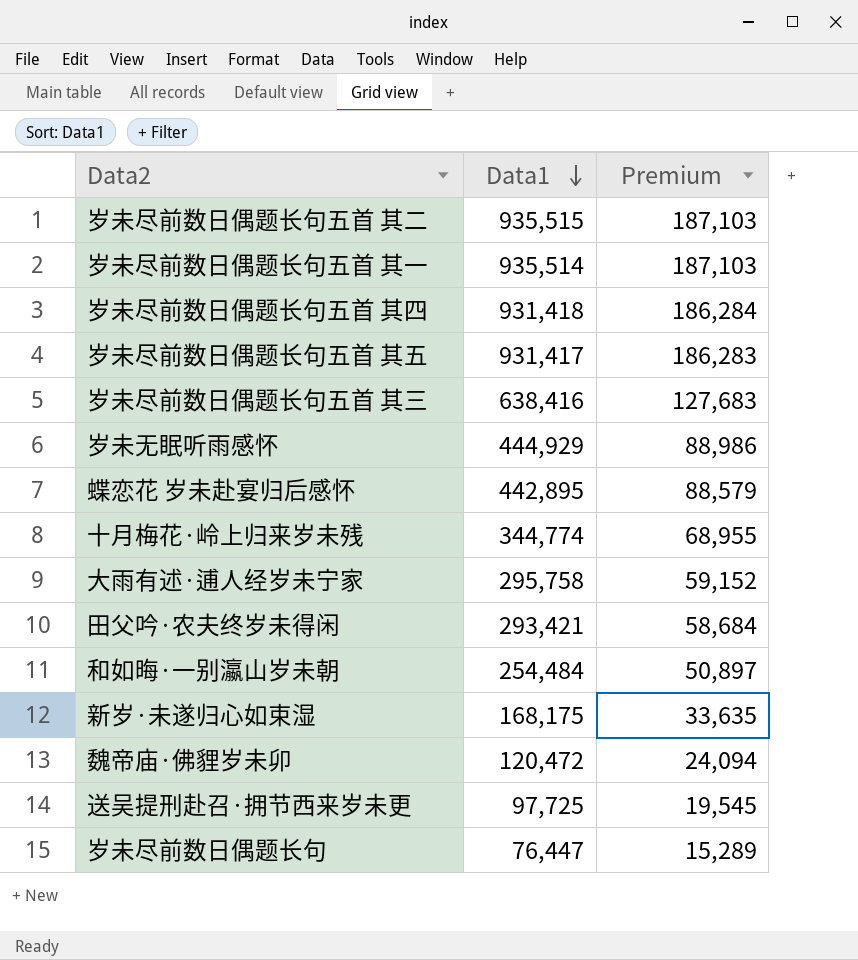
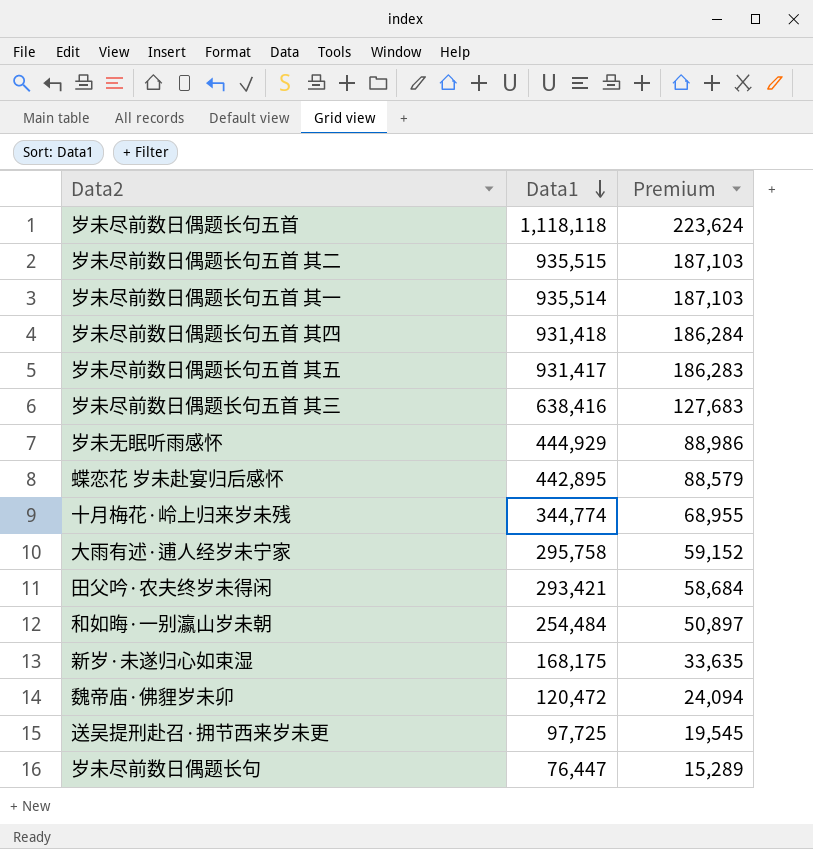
row 岁未尽前数日偶题长句五首: none -> 1,118,118 | 223,624

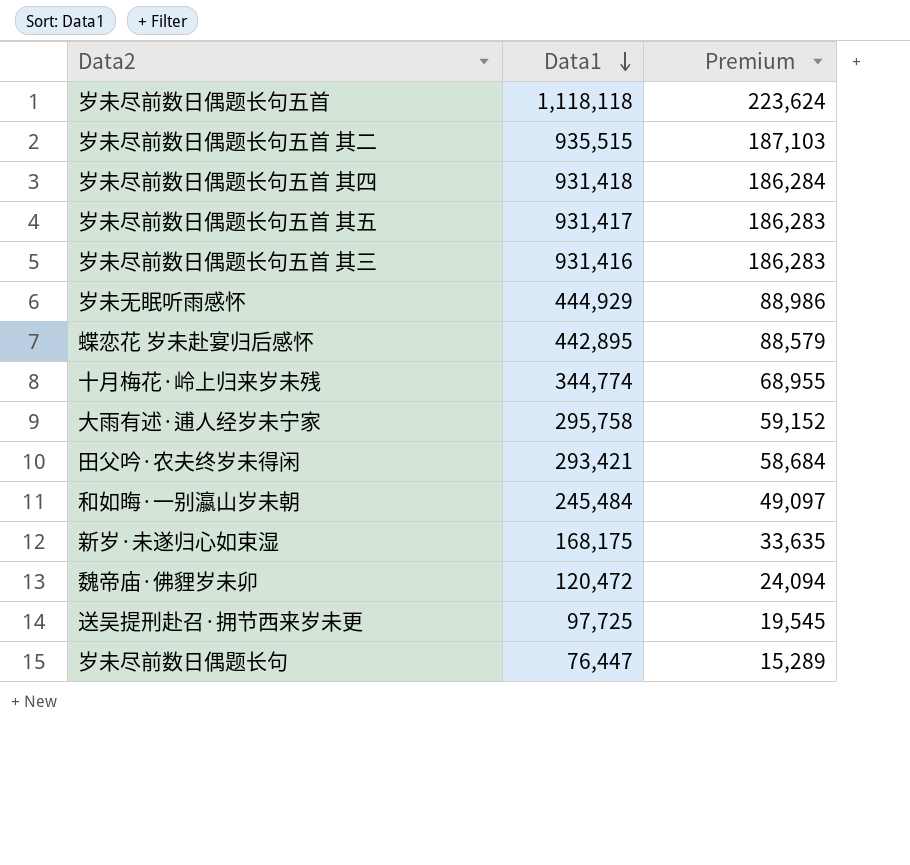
row 岁未尽前数日偶题长句五首 其一: 935,514 | 187,103 -> none
岁未尽前数日偶题长句五首 其三 | Data1: 638,416 -> 931,416
岁未尽前数日偶题长句五首 其三 | Premium: 127,683 -> 186,283
和如晦·一别瀛山岁未朝 | Data1: 254,484 -> 245,484
和如晦·一别瀛山岁未朝 | Premium: 50,897 -> 49,097

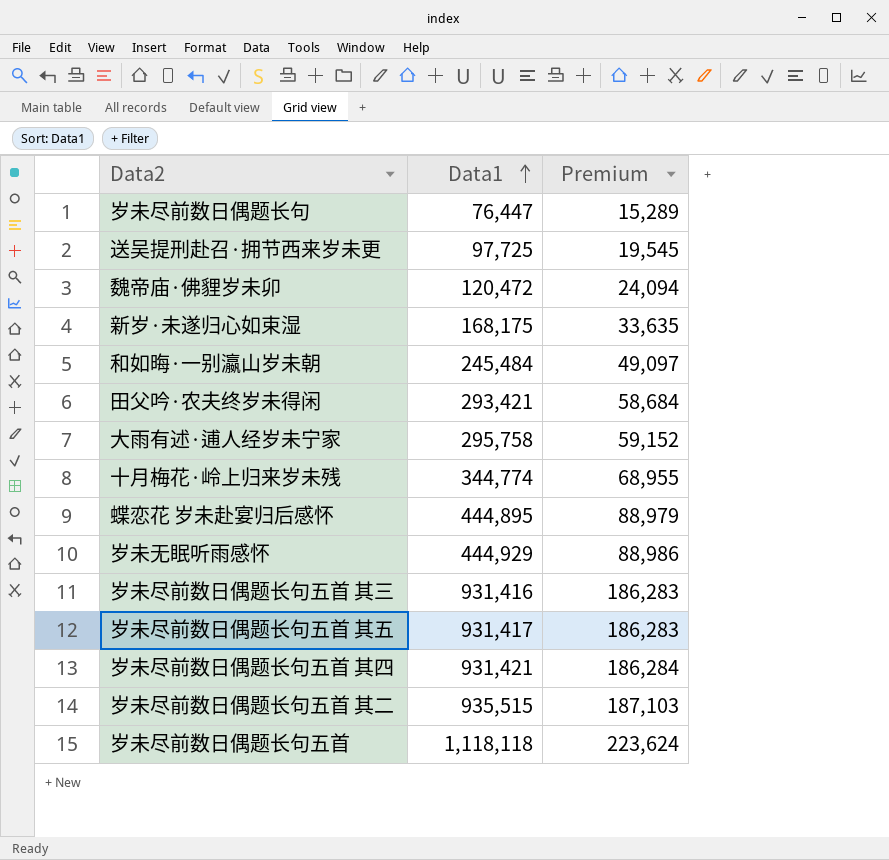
row order: Data1 descending -> Data1 ascending
蝶恋花 岁未赴宴归后感怀 | Data1: 442,895 -> 444,895
蝶恋花 岁未赴宴归后感怀 | Premium: 88,579 -> 88,979
岁未尽前数日偶题长句五首 其四 | Data1: 931,418 -> 931,421

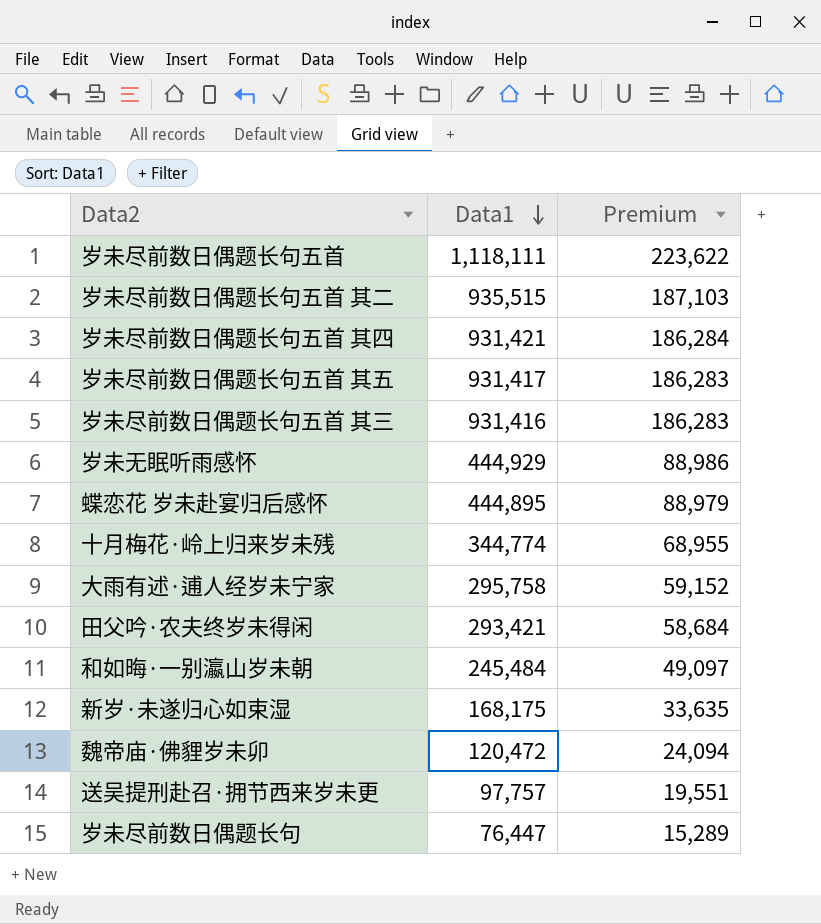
row order: Data1 ascending -> Data1 descending
岁未尽前数日偶题长句五首 | Data1: 1,118,118 -> 1,118,111
岁未尽前数日偶题长句五首 | Premium: 223,624 -> 223,622
送吴提刑赴召·拥节西来岁未更 | Data1: 97,725 -> 97,757
送吴提刑赴召·拥节西来岁未更 | Premium: 19,545 -> 19,551

